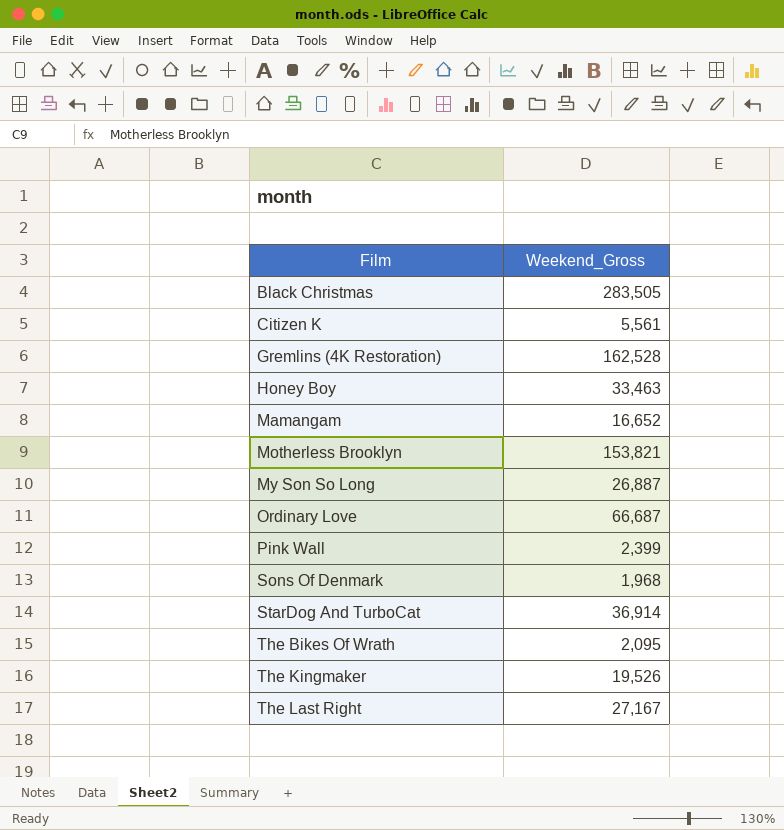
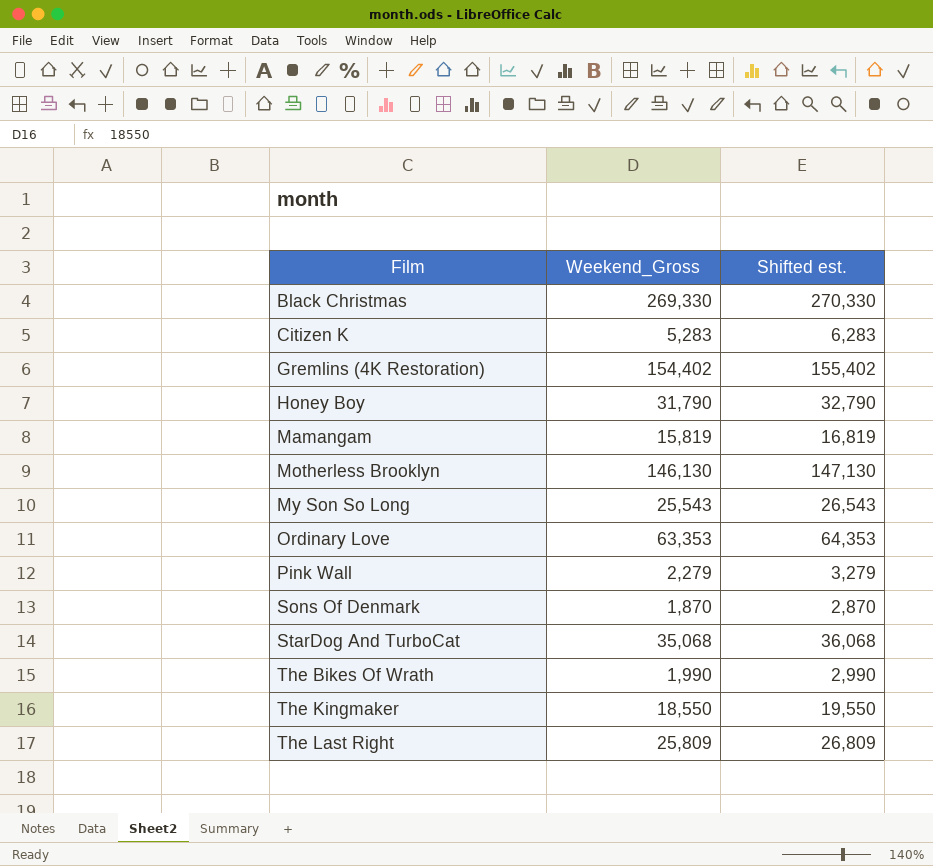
column Shifted est. | formula: none -> [Weekend_Gross] + 1000
Black Christmas | Weekend_Gross: 283,505 -> 269,330
Citizen K | Weekend_Gross: 5,561 -> 5,283
Gremlins (4K Restoration) | Weekend_Gross: 162,528 -> 154,402
Honey Boy | Weekend_Gross: 33,463 -> 31,790
Mamangam | Weekend_Gross: 16,652 -> 15,819
Motherless Brooklyn | Weekend_Gross: 153,821 -> 146,130
My Son So Long | Weekend_Gross: 26,887 -> 25,543
Ordinary Love | Weekend_Gross: 66,687 -> 63,353
Pink Wall | Weekend_Gross: 2,399 -> 2,279
Sons Of Denmark | Weekend_Gross: 1,968 -> 1,870
StarDog And TurboCat | Weekend_Gross: 36,914 -> 35,068
The Bikes Of Wrath | Weekend_Gross: 2,095 -> 1,990
The Kingmaker | Weekend_Gross: 19,526 -> 18,550
The Last Right | Weekend_Gross: 27,167 -> 25,809

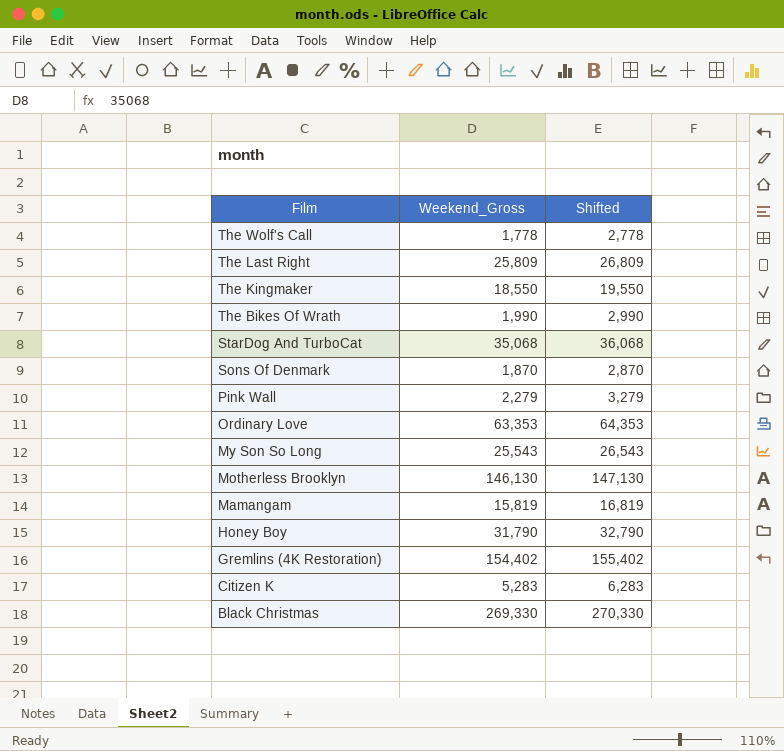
row order: Film ascending -> Film descending
column name: Shifted est. -> Shifted
row The Wolf's Call: none -> 1,778 | 2,778

